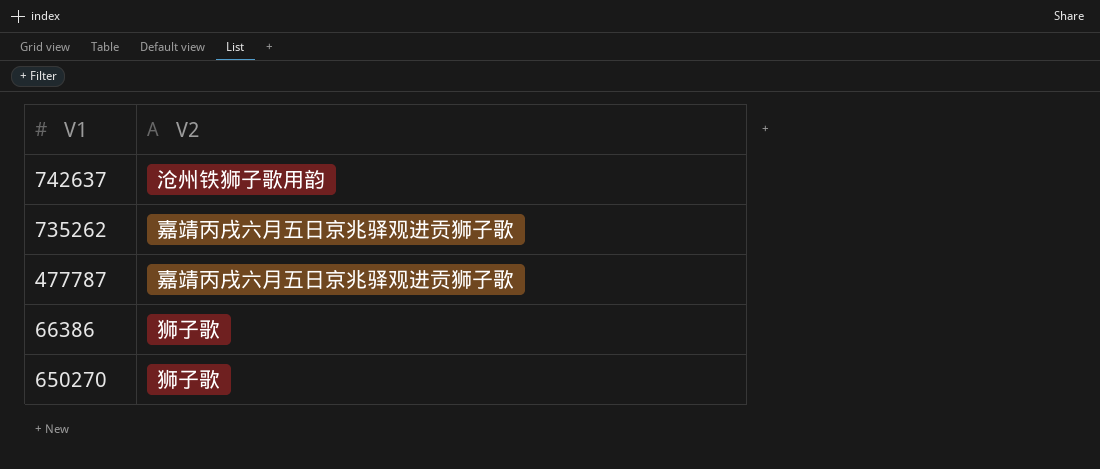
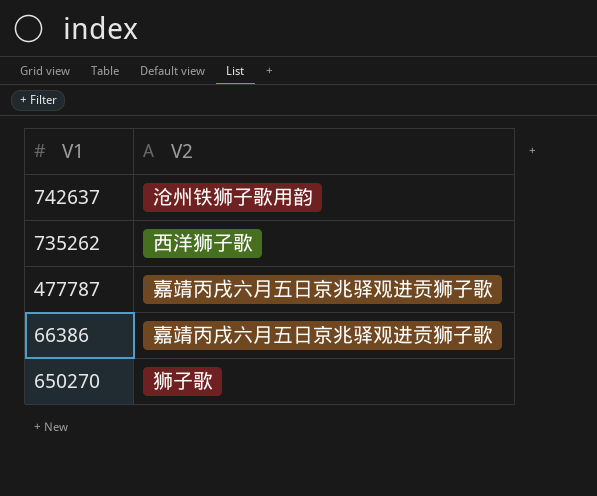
735262 | V2: 嘉靖丙戌六月五日京兆驿观进贡狮子歌 -> 西洋狮子歌
66386 | V2: 狮子歌 -> 嘉靖丙戌六月五日京兆驿观进贡狮子歌

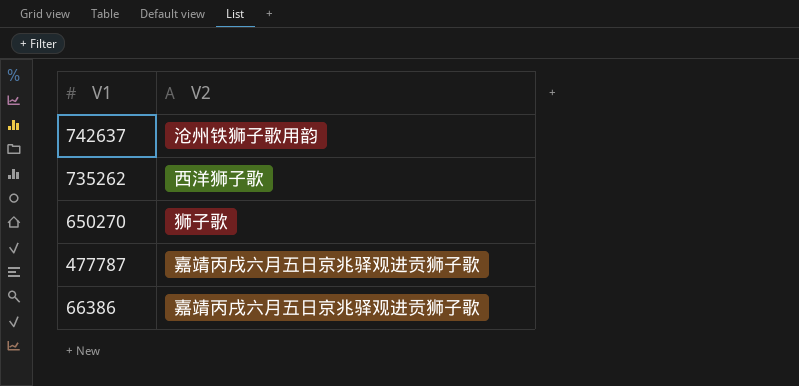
row order: none -> V1 descending

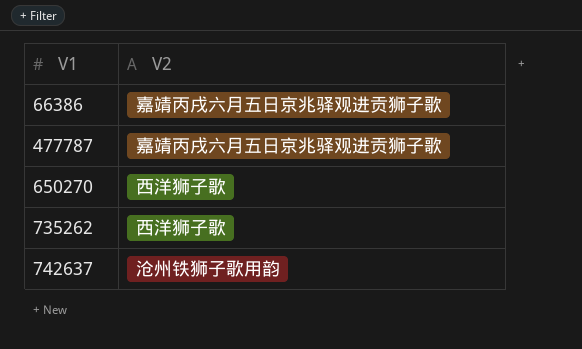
row order: V1 descending -> V1 ascending
650270 | V2: 狮子歌 -> 西洋狮子歌

